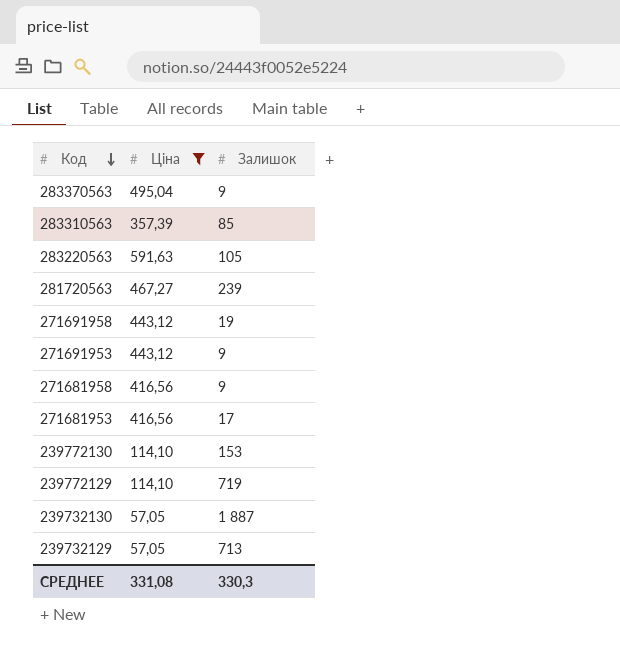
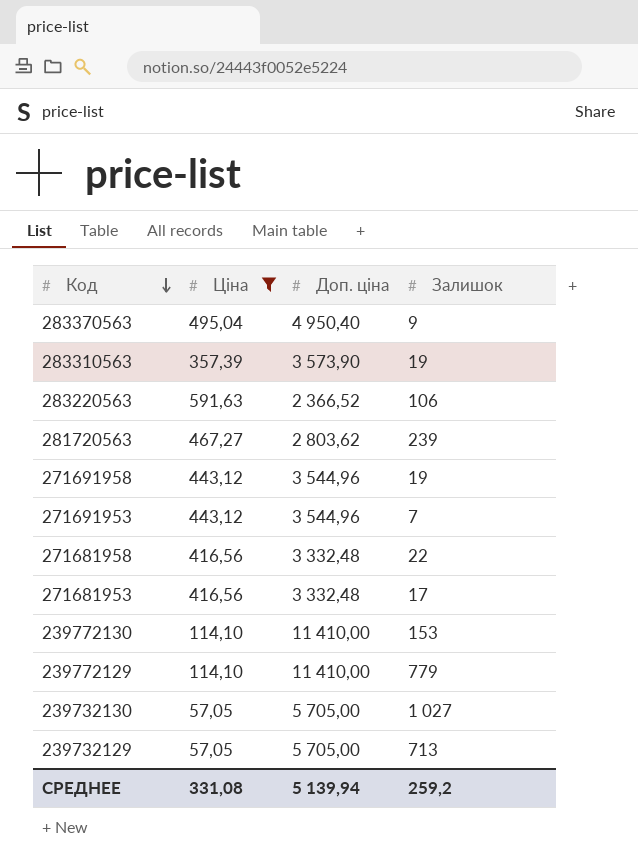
column Доп. ціна | position: none -> 3
283310563 | Залишок: 85 -> 19
283220563 | Залишок: 105 -> 106
271691953 | Залишок: 9 -> 7
271681958 | Залишок: 9 -> 22
239772129 | Залишок: 719 -> 779
239732130 | Залишок: 1 887 -> 1 027
СРЕДНЕЕ | Залишок: 330,3 -> 259,2

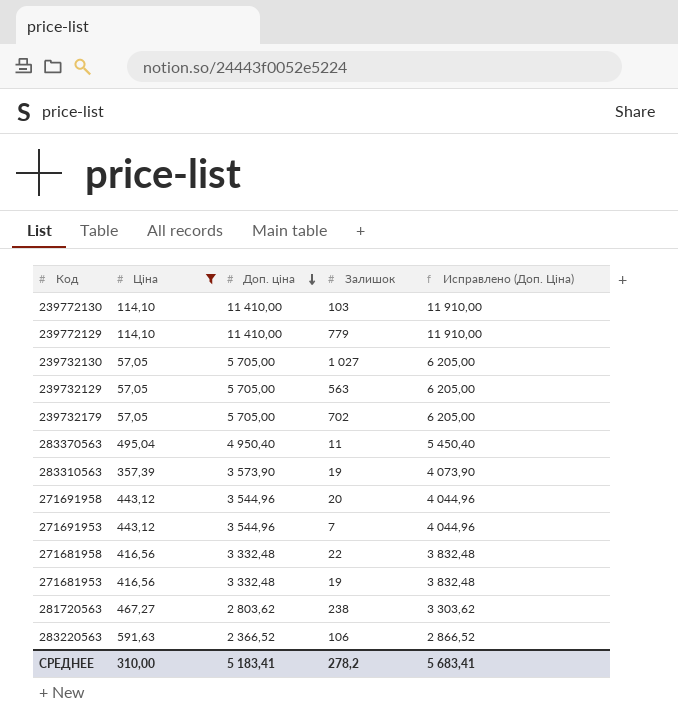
row order: Код descending -> Доп. ціна descending
column Исправлено (Доп. Ціна) | formula: none -> [Доп. ціна] + 500
239772130 | Залишок: 153 -> 103
239732129 | Залишок: 713 -> 563
row 239732179: none -> 57,05 | 5 705,00 | 702 | 6 205,00
283370563 | Залишок: 9 -> 11
271691958 | Залишок: 19 -> 20
271681953 | Залишок: 17 -> 19
281720563 | Залишок: 239 -> 238
СРЕДНЕЕ | Ціна: 331,08 -> 310,00
СРЕДНЕЕ | Доп. ціна: 5 139,94 -> 5 183,41
СРЕДНЕЕ | Залишок: 259,2 -> 278,2

